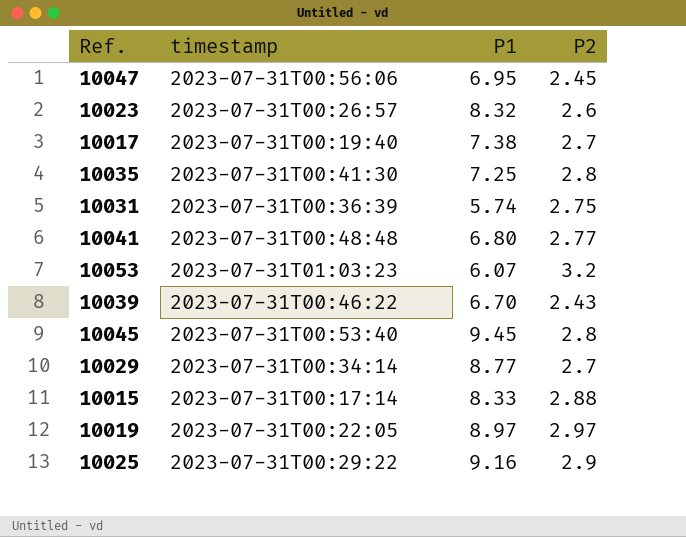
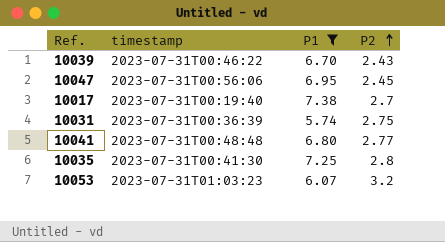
filter: none -> P1 <= 7.38
row order: none -> P2 ascending

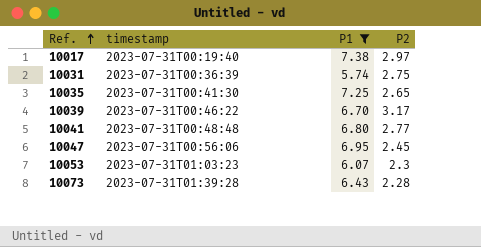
row order: P2 ascending -> Ref. ascending
10017 | P2: 2.7 -> 2.97
10035 | P2: 2.8 -> 2.65
10039 | P2: 2.43 -> 3.17
10053 | P2: 3.2 -> 2.3
row 10073: none -> 2023-07-31T01:39:28 | 6.43 | 2.28

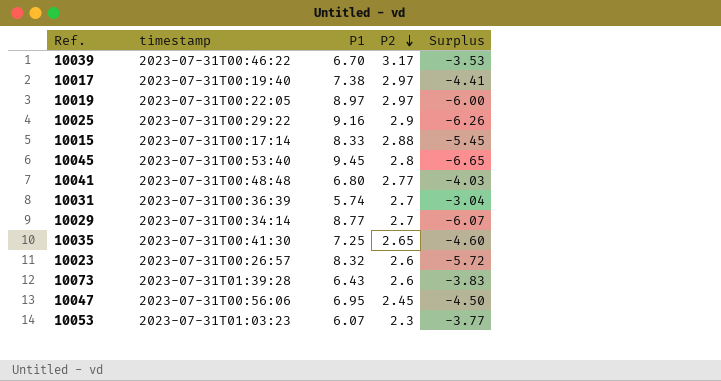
filter: P1 <= 7.38 -> none
row order: Ref. ascending -> P2 descending
column Surplus | formula: none -> [P2] - [P1]
10031 | P2: 2.75 -> 2.7
10073 | P2: 2.28 -> 2.6

